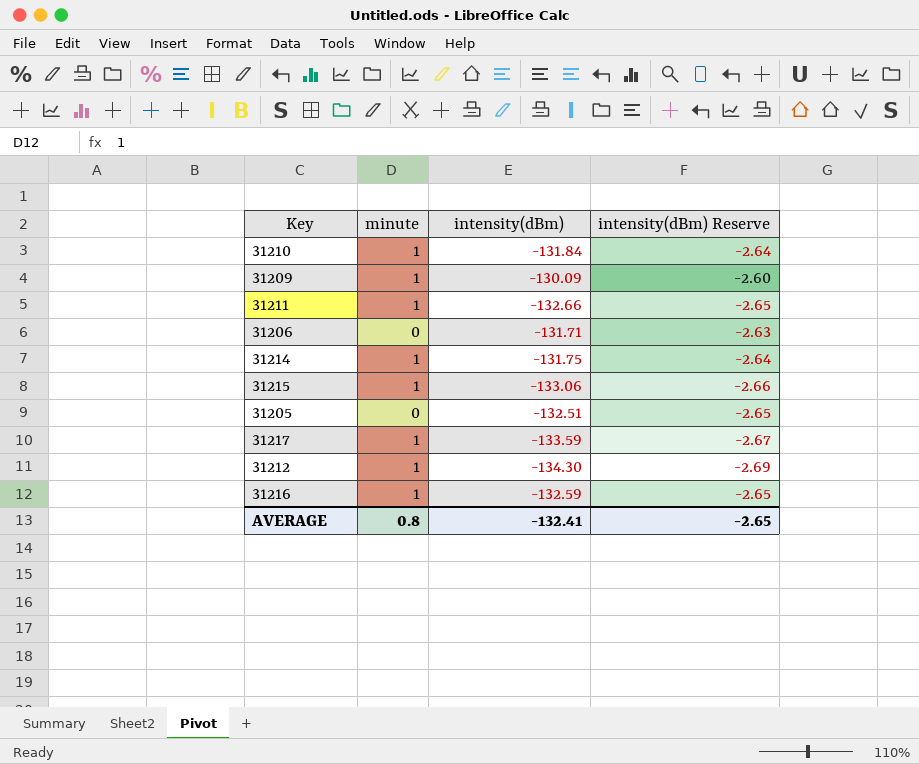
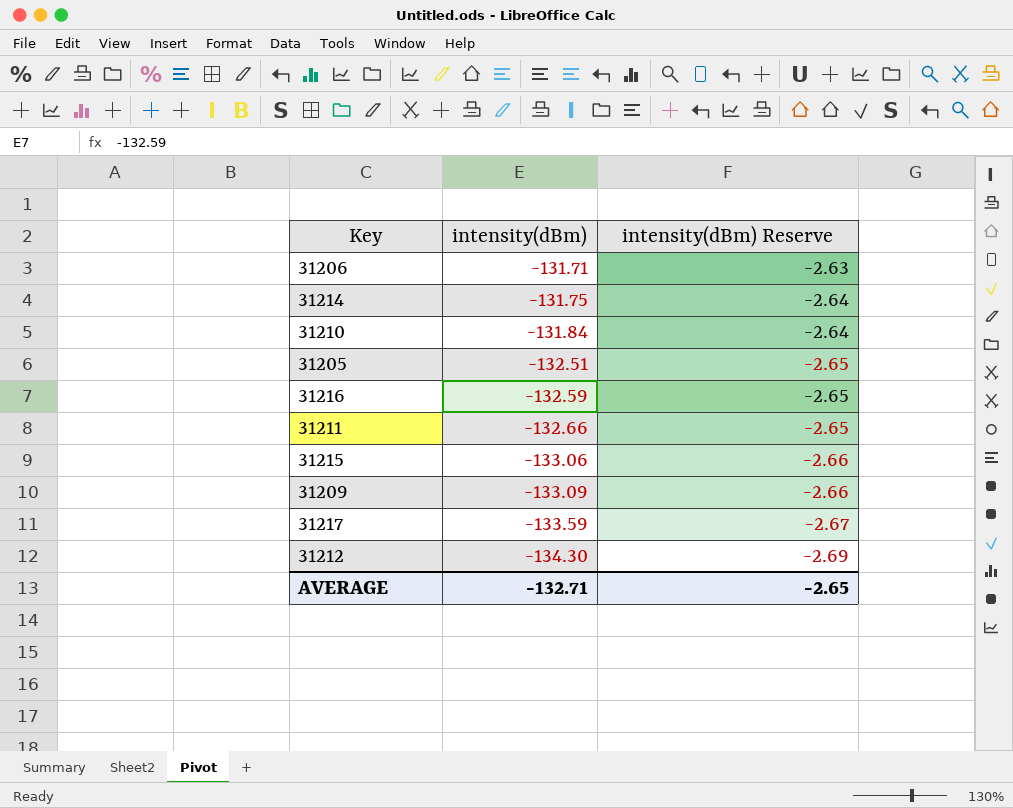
row order: none -> intensity(dBm) descending
column minute | position: 2 -> none
31209 | intensity(dBm): -130.09 -> -133.09
31209 | intensity(dBm) Reserve: -2.60 -> -2.66
AVERAGE | intensity(dBm): -132.41 -> -132.71

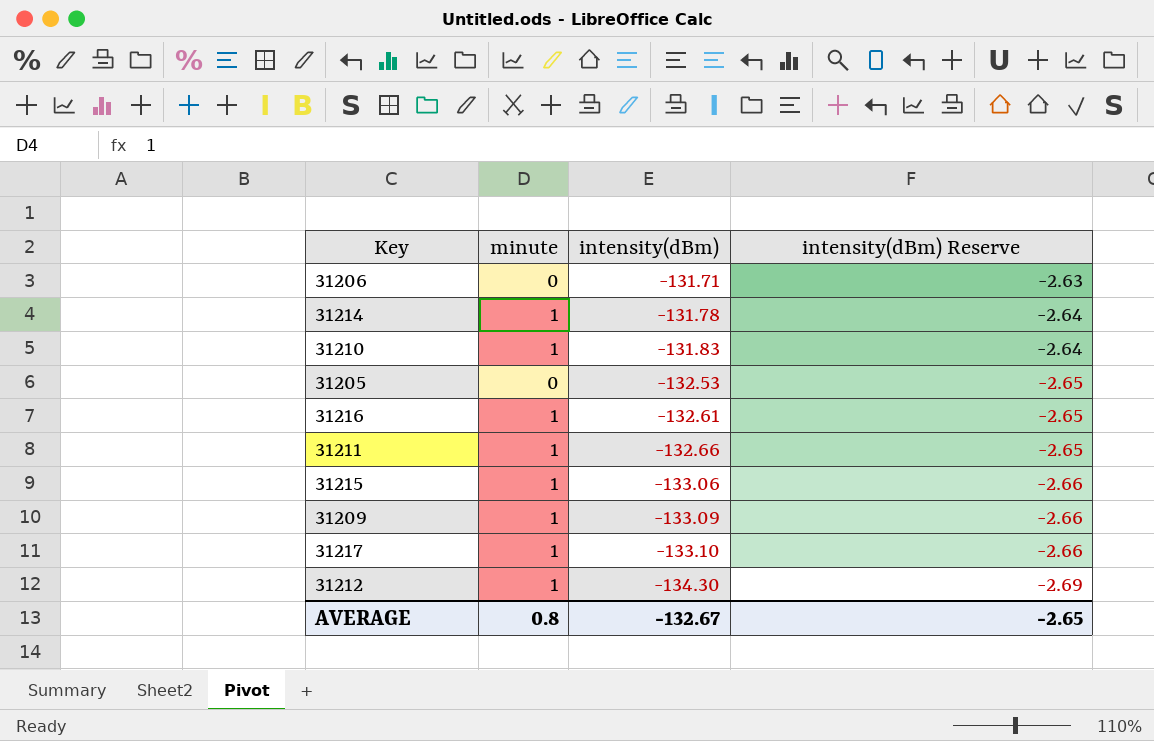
column minute | position: none -> 2
31214 | intensity(dBm): -131.75 -> -131.78
31210 | intensity(dBm): -131.84 -> -131.83
31205 | intensity(dBm): -132.51 -> -132.53
31216 | intensity(dBm): -132.59 -> -132.61
31217 | intensity(dBm): -133.59 -> -133.10
31217 | intensity(dBm) Reserve: -2.67 -> -2.66
AVERAGE | intensity(dBm): -132.71 -> -132.67

